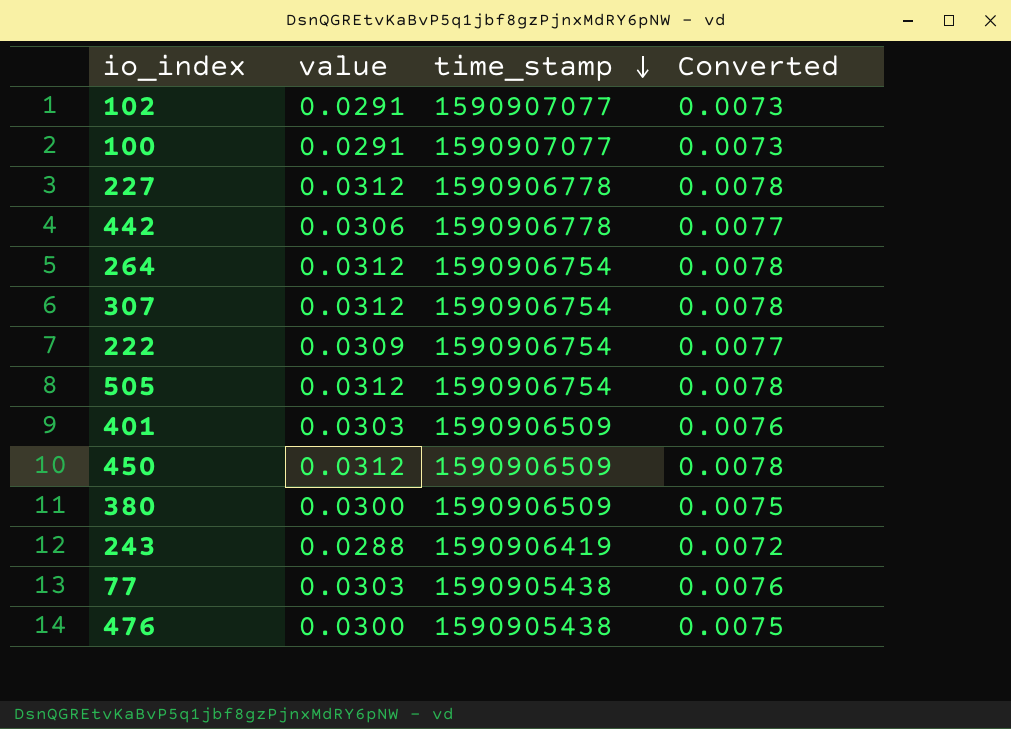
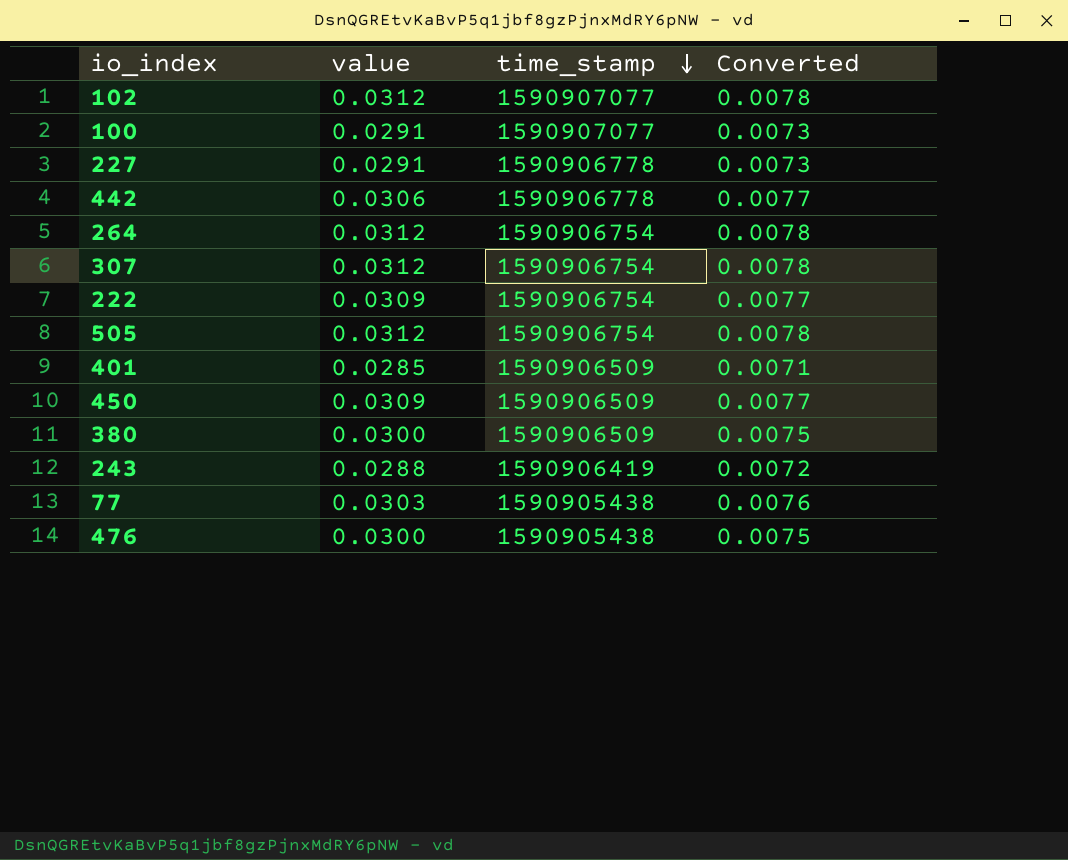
102 | value: 0.0291 -> 0.0312
102 | Converted: 0.0073 -> 0.0078
227 | value: 0.0312 -> 0.0291
227 | Converted: 0.0078 -> 0.0073
401 | value: 0.0303 -> 0.0285
401 | Converted: 0.0076 -> 0.0071
450 | value: 0.0312 -> 0.0309
450 | Converted: 0.0078 -> 0.0077

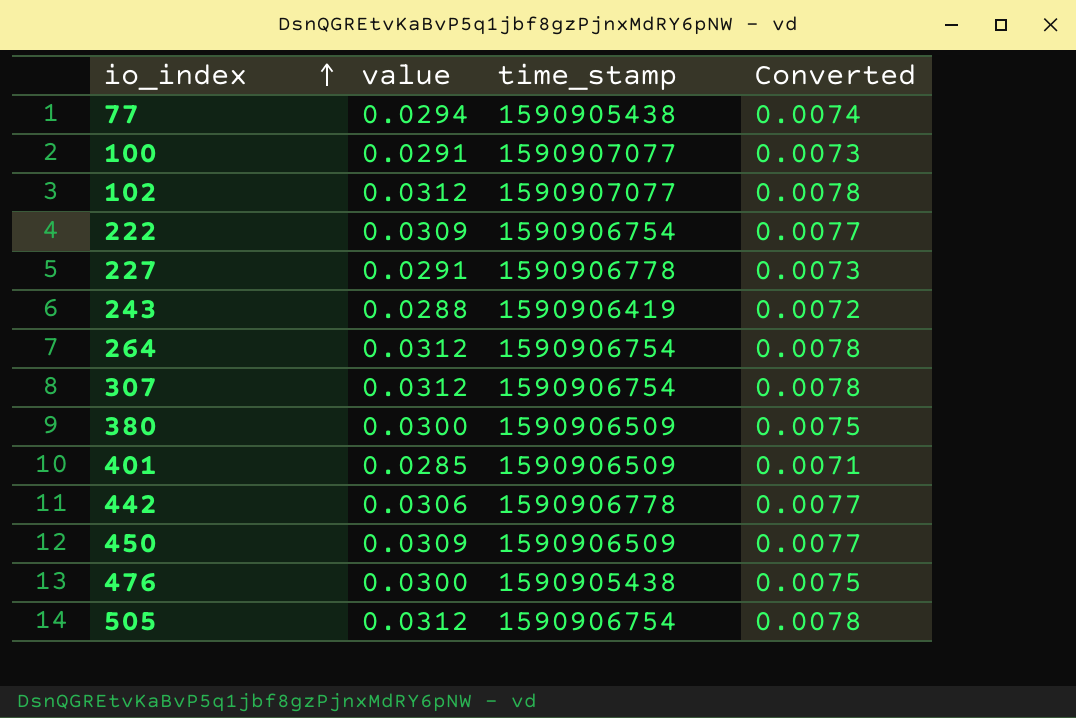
row order: time_stamp descending -> io_index ascending
77 | value: 0.0303 -> 0.0294
77 | Converted: 0.0076 -> 0.0074

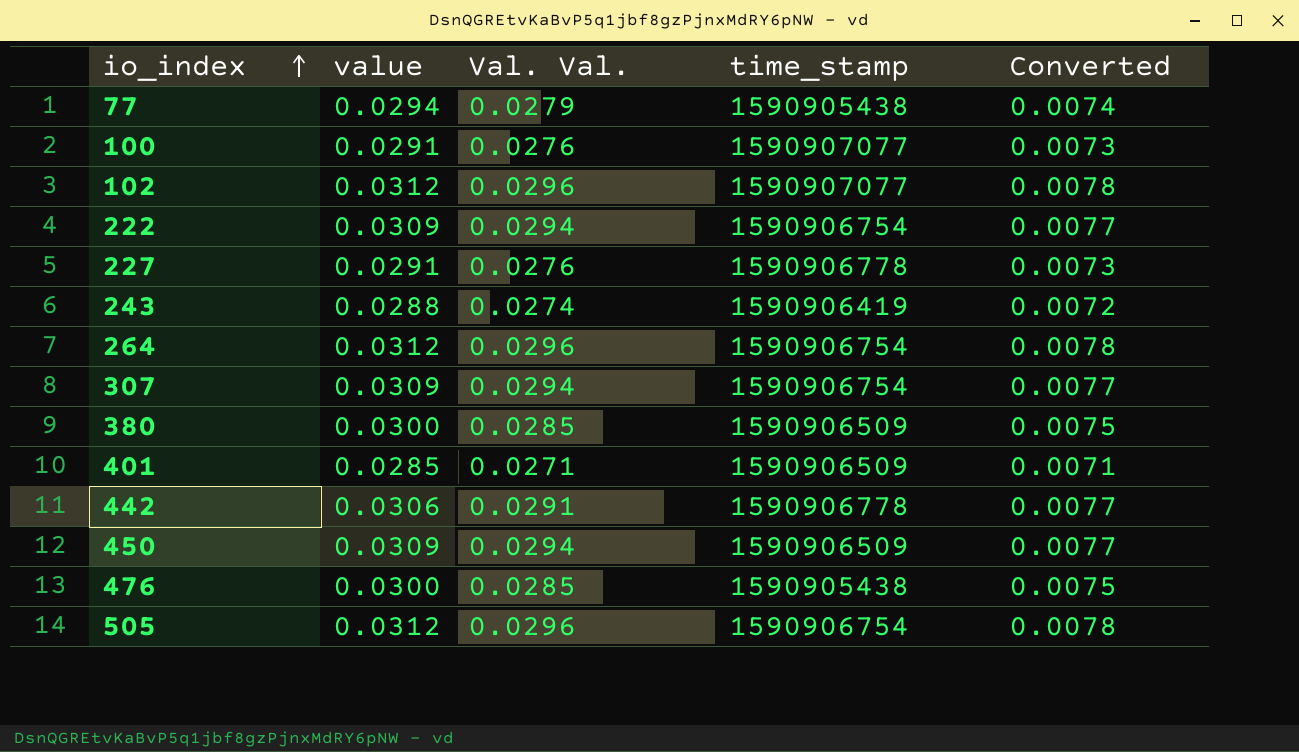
column Val. Val. | formula: none -> [value] * 0.95
307 | value: 0.0312 -> 0.0309
307 | Converted: 0.0078 -> 0.0077

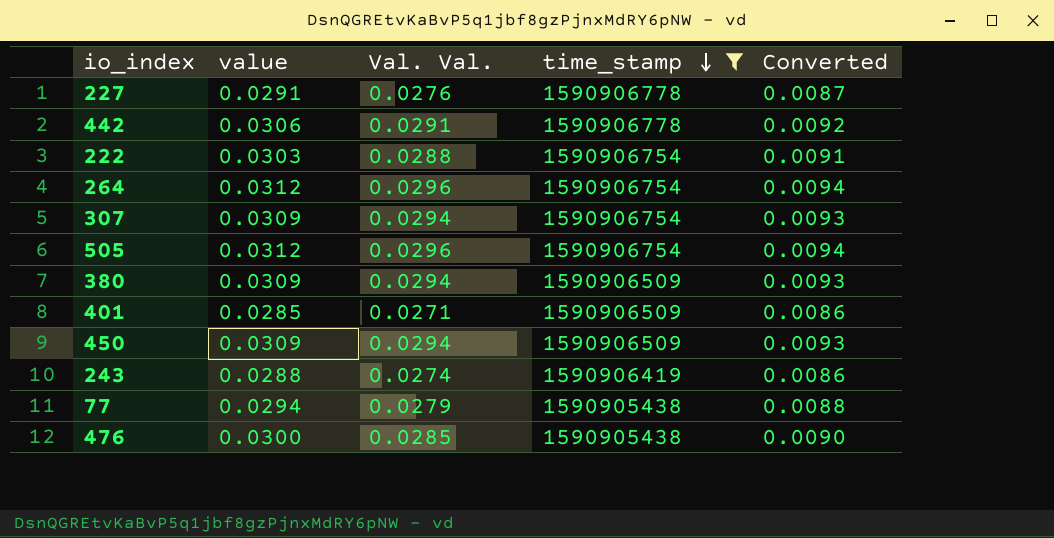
filter: none -> time_stamp != 1590907077
row order: io_index ascending -> time_stamp descending
column Converted | formula: [value] * 0.25 -> [value] * 0.3
222 | value: 0.0309 -> 0.0303
222 | Val. Val.: 0.0294 -> 0.0288
380 | value: 0.0300 -> 0.0309
380 | Val. Val.: 0.0285 -> 0.0294

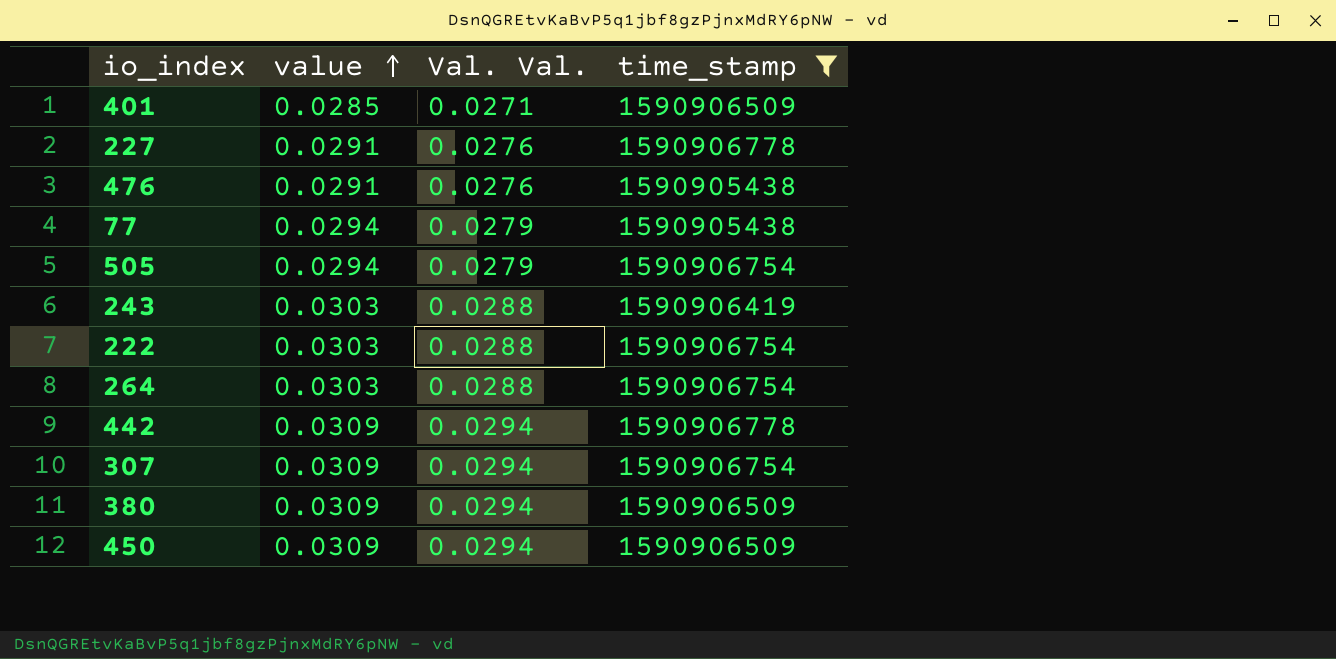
row order: time_stamp descending -> value ascending
column Converted | formula: [value] * 0.3 -> none
476 | value: 0.0300 -> 0.0291
476 | Val. Val.: 0.0285 -> 0.0276
505 | value: 0.0312 -> 0.0294
505 | Val. Val.: 0.0296 -> 0.0279
243 | value: 0.0288 -> 0.0303
243 | Val. Val.: 0.0274 -> 0.0288
264 | value: 0.0312 -> 0.0303
264 | Val. Val.: 0.0296 -> 0.0288
442 | value: 0.0306 -> 0.0309
442 | Val. Val.: 0.0291 -> 0.0294

